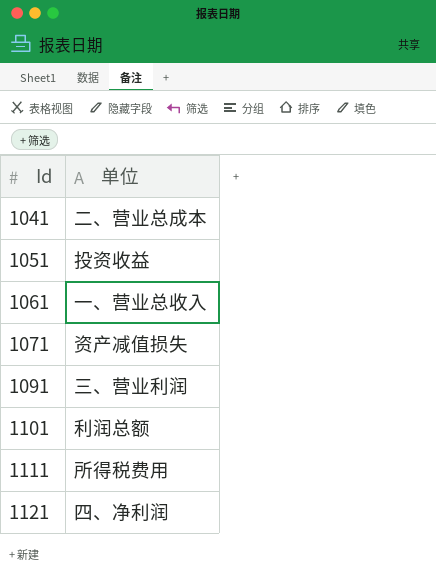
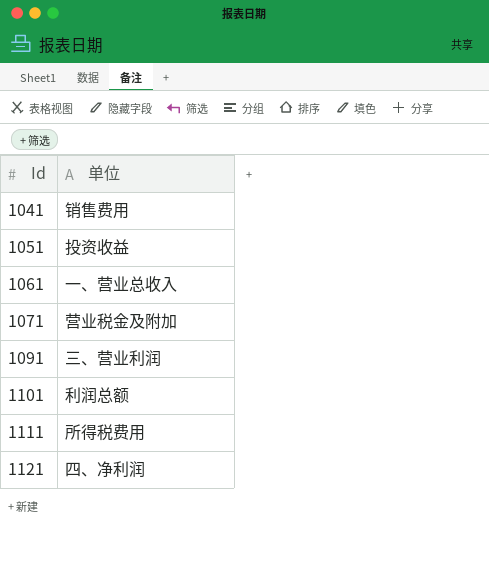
1041 | 单位: 二、营业总成本 -> 销售费用
1071 | 单位: 资产减值损失 -> 营业税金及附加

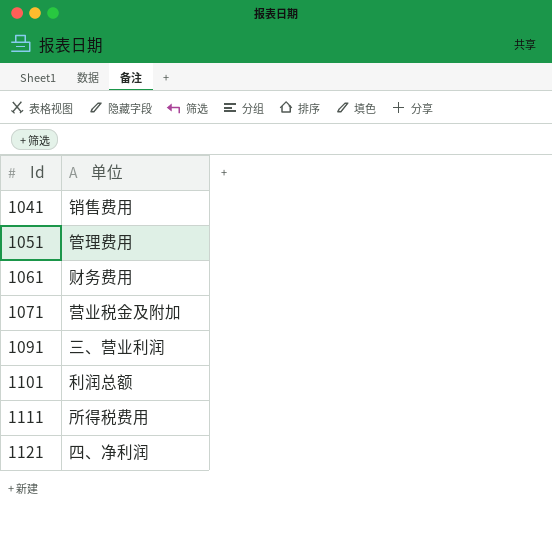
1051 | 单位: 投资收益 -> 管理费用
1061 | 单位: 一、营业总收入 -> 财务费用

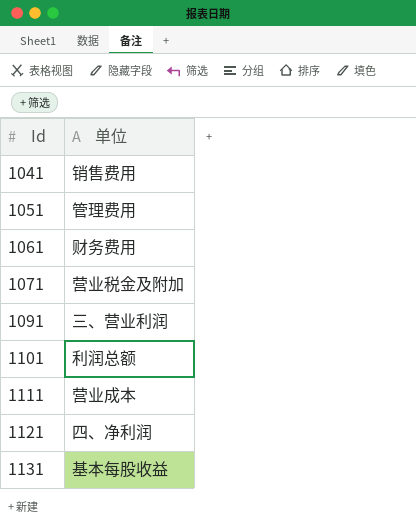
1111 | 单位: 所得税费用 -> 营业成本
row 1131: none -> 基本每股收益

